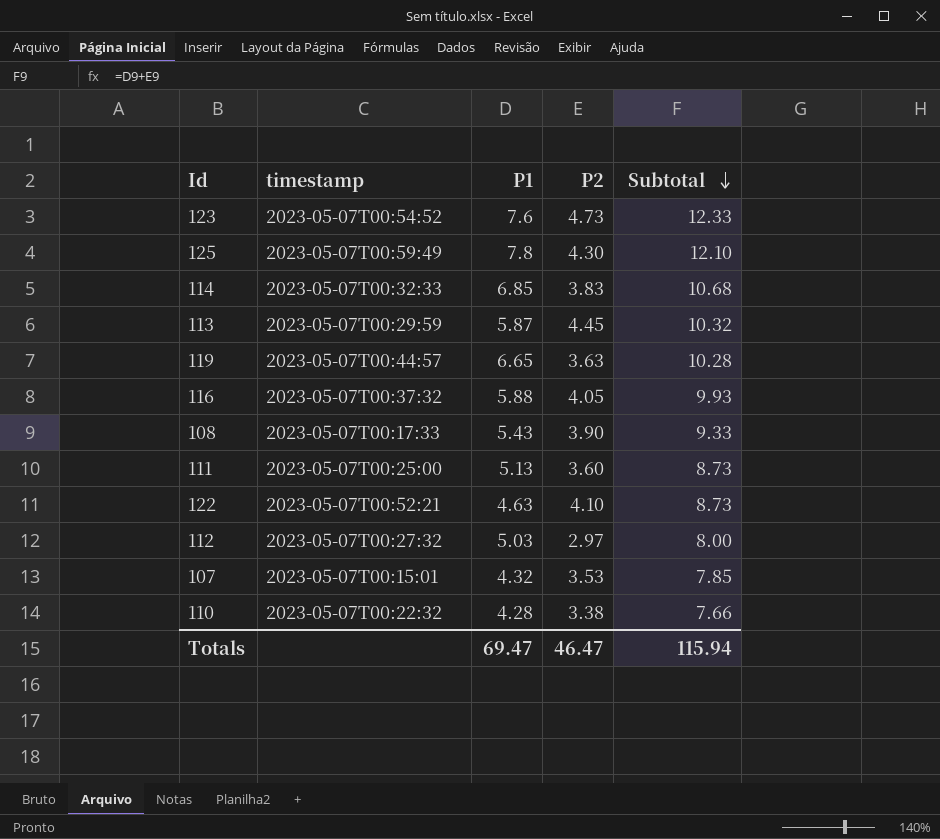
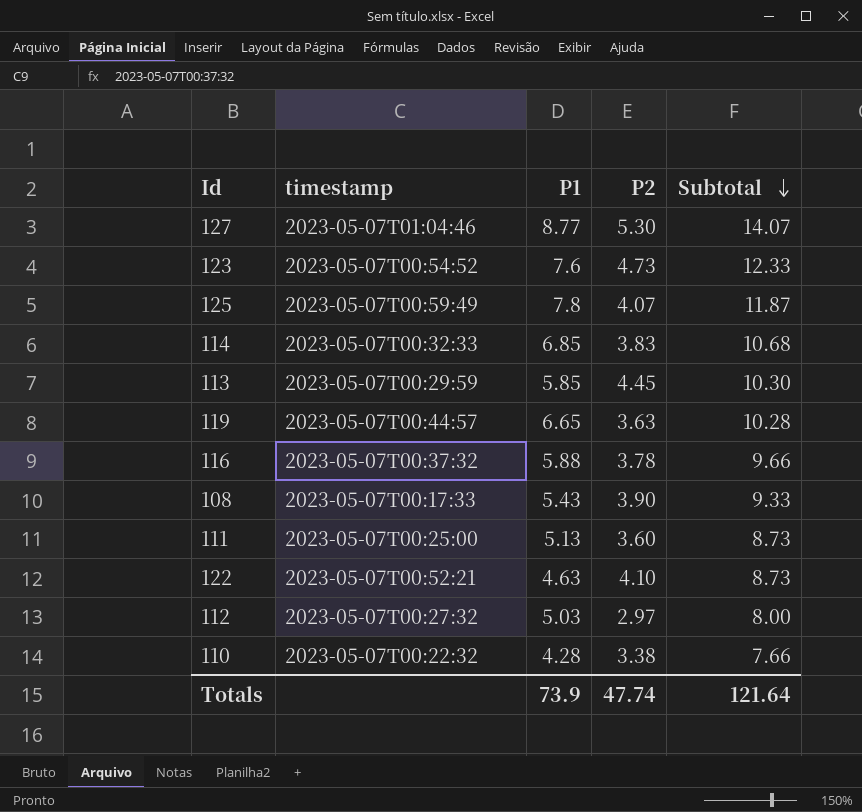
row 107: 2023-05-07T00:15:01 | 4.32 | 3.53 | 7.85 -> none
row 127: none -> 2023-05-07T01:04:46 | 8.77 | 5.30 | 14.07
125 | P2: 4.30 -> 4.07
125 | Subtotal: 12.10 -> 11.87
113 | P1: 5.87 -> 5.85
113 | Subtotal: 10.32 -> 10.30
116 | P2: 4.05 -> 3.78
116 | Subtotal: 9.93 -> 9.66
Totals | P1: 69.47 -> 73.9
Totals | P2: 46.47 -> 47.74
Totals | Subtotal: 115.94 -> 121.64

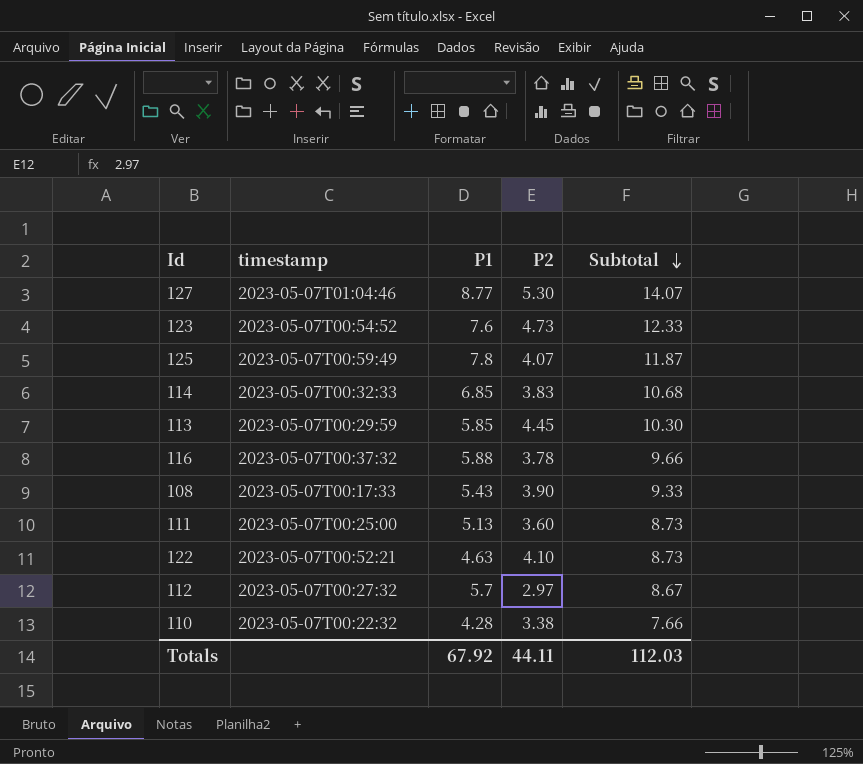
row 119: 2023-05-07T00:44:57 | 6.65 | 3.63 | 10.28 -> none
112 | P1: 5.03 -> 5.7
112 | Subtotal: 8.00 -> 8.67
Totals | P1: 73.9 -> 67.92
Totals | P2: 47.74 -> 44.11
Totals | Subtotal: 121.64 -> 112.03

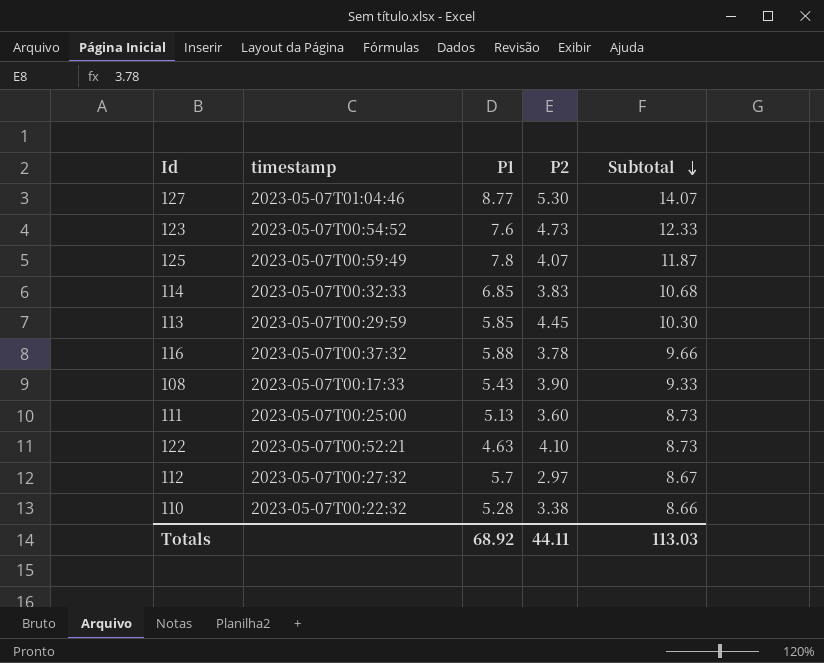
110 | P1: 4.28 -> 5.28
110 | Subtotal: 7.66 -> 8.66
Totals | P1: 67.92 -> 68.92
Totals | Subtotal: 112.03 -> 113.03

